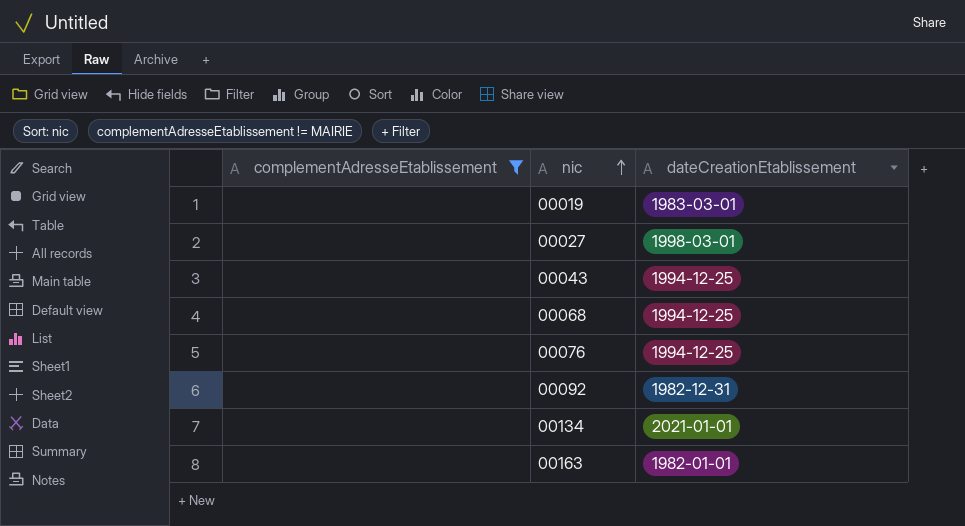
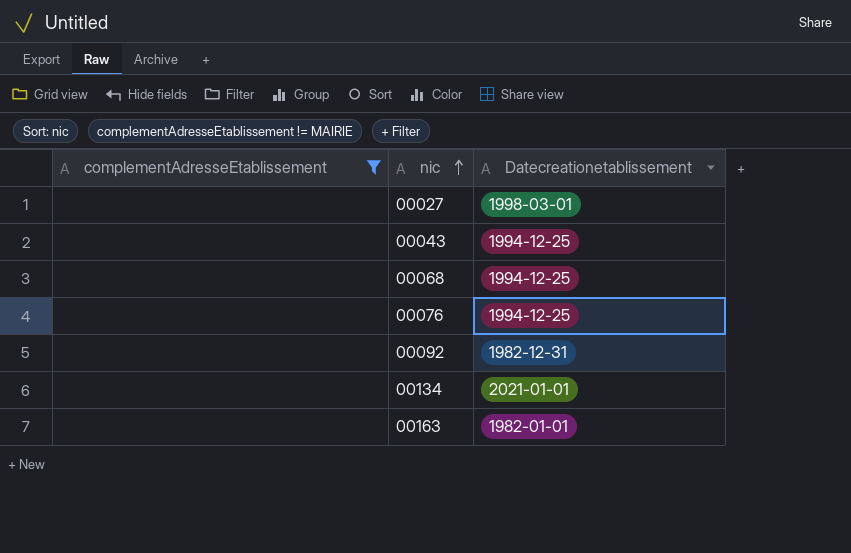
column name: dateCreationEtablissement -> Datecreationetablissement
row 00019: none | 1983-03-01 -> none

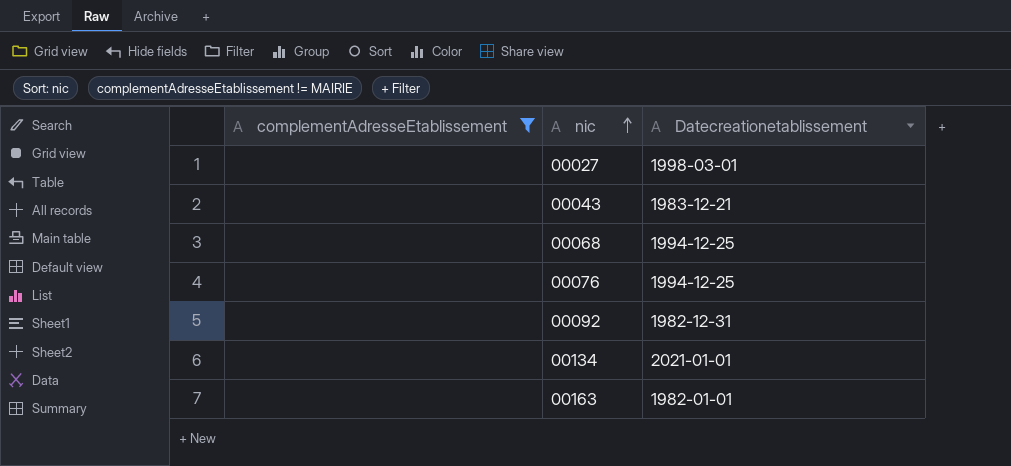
00043 | Datecreationetablissement: 1994-12-25 -> 1983-12-21

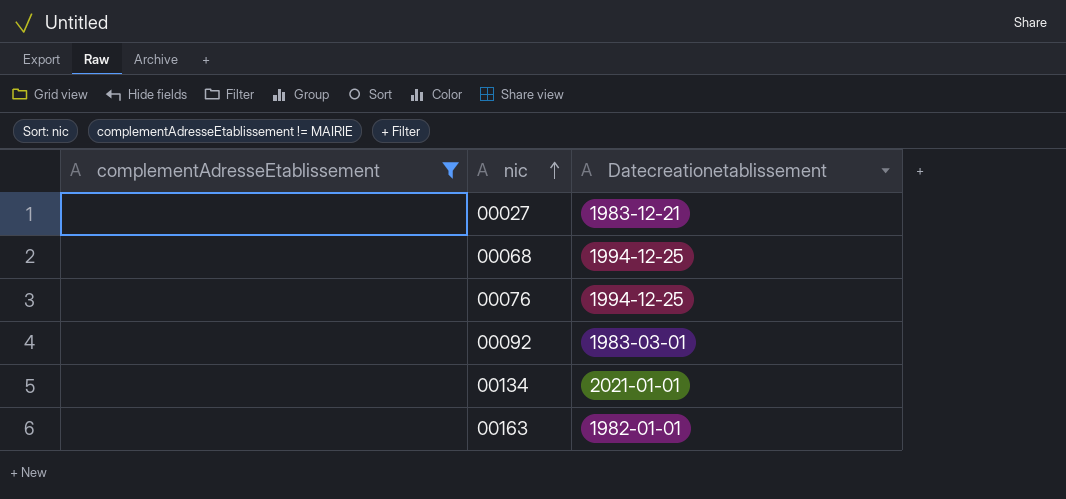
row 00043: none | 1983-12-21 -> none
00027 | Datecreationetablissement: 1998-03-01 -> 1983-12-21
00092 | Datecreationetablissement: 1982-12-31 -> 1983-03-01

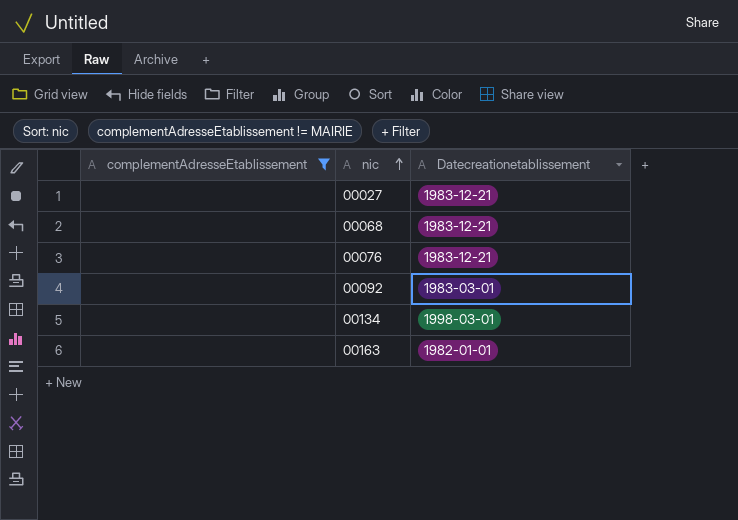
00068 | Datecreationetablissement: 1994-12-25 -> 1983-12-21
00076 | Datecreationetablissement: 1994-12-25 -> 1983-12-21
00134 | Datecreationetablissement: 2021-01-01 -> 1998-03-01

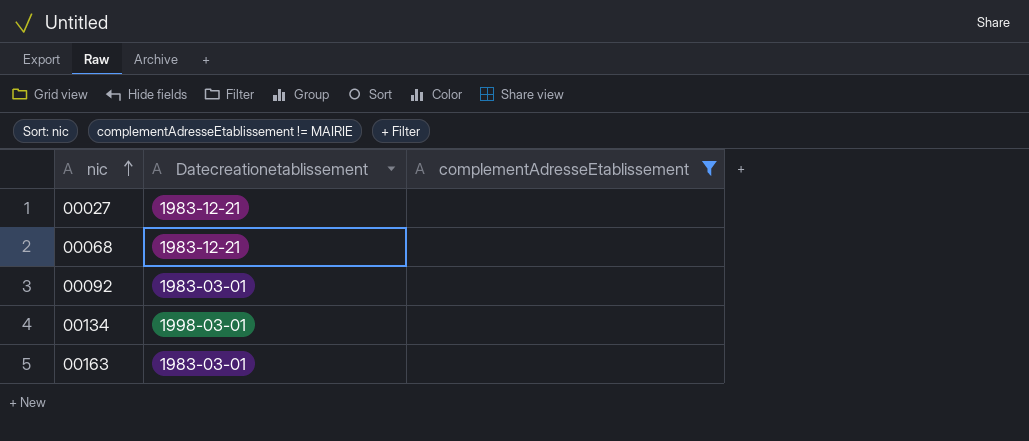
column complementAdresseEtablissement | position: 1 -> 3
row 00076: none | 1983-12-21 -> none
00163 | Datecreationetablissement: 1982-01-01 -> 1983-03-01

